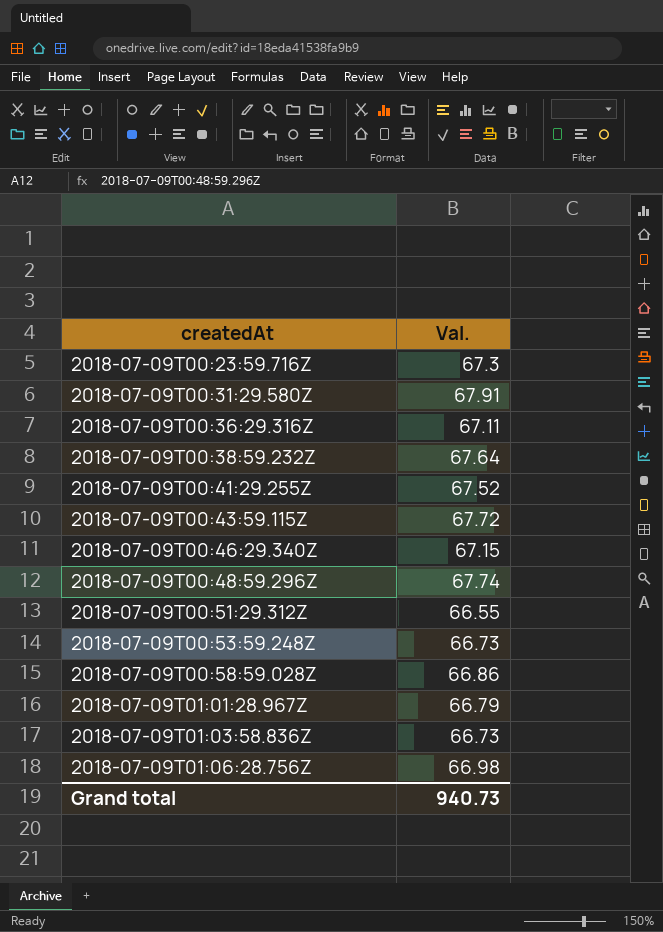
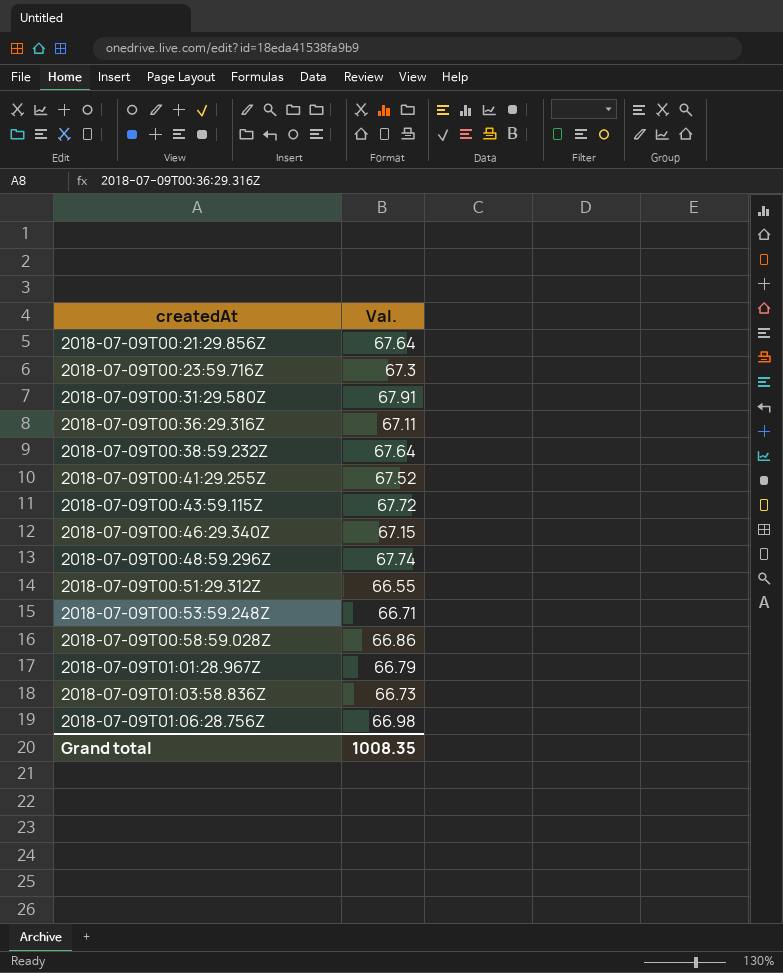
row 2018-07-09T00:21:29.856Z: none -> 67.64
2018-07-09T00:53:59.248Z | Val.: 66.73 -> 66.71
Grand total | Val.: 940.73 -> 1008.35

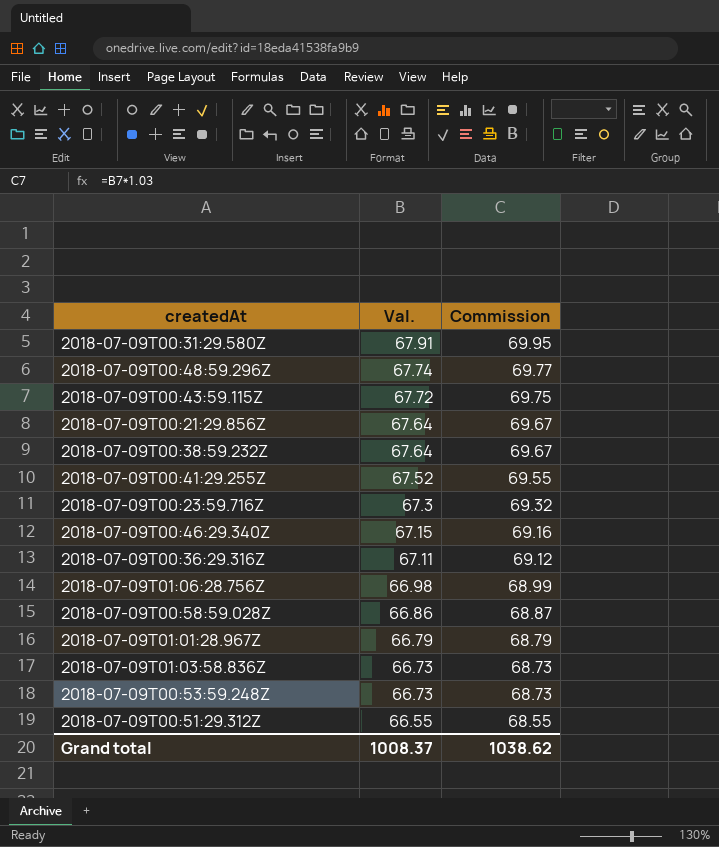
row order: createdAt ascending -> Val. descending
column Commission | formula: none -> [Val.] * 1.03
2018-07-09T00:53:59.248Z | Val.: 66.71 -> 66.73
Grand total | Val.: 1008.35 -> 1008.37

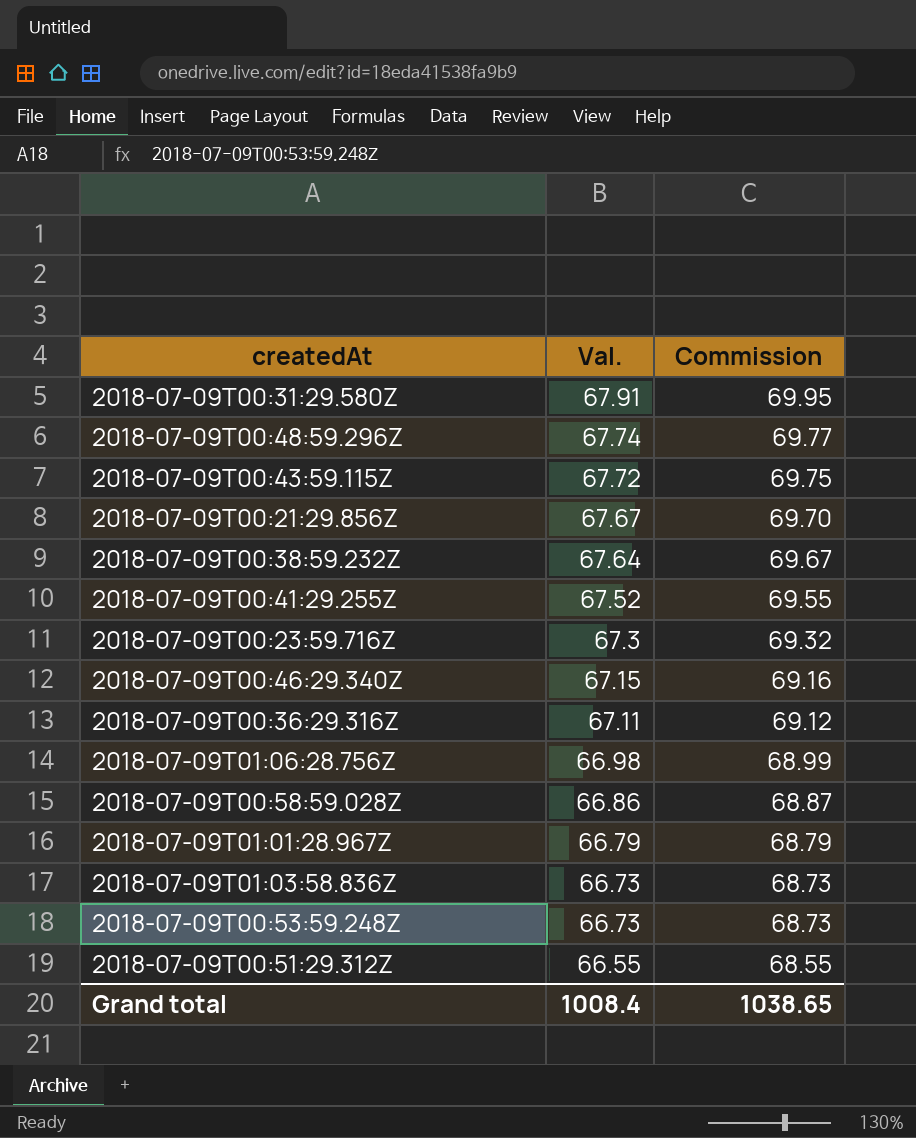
2018-07-09T00:21:29.856Z | Val.: 67.64 -> 67.67
2018-07-09T00:21:29.856Z | Commission: 69.67 -> 69.70
Grand total | Val.: 1008.37 -> 1008.4
Grand total | Commission: 1038.62 -> 1038.65

